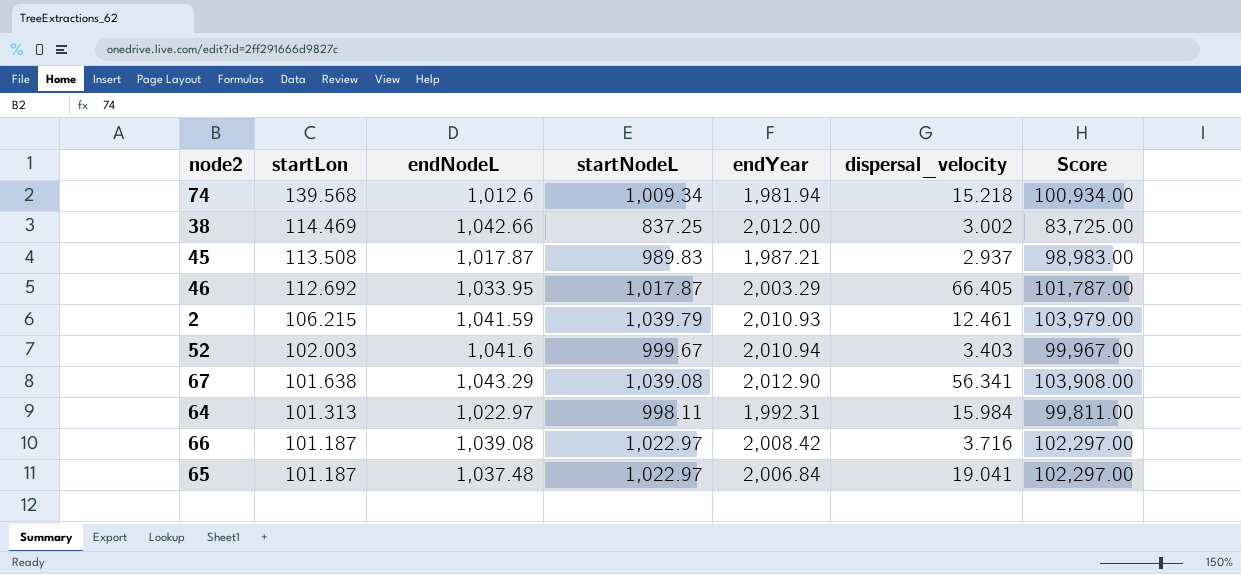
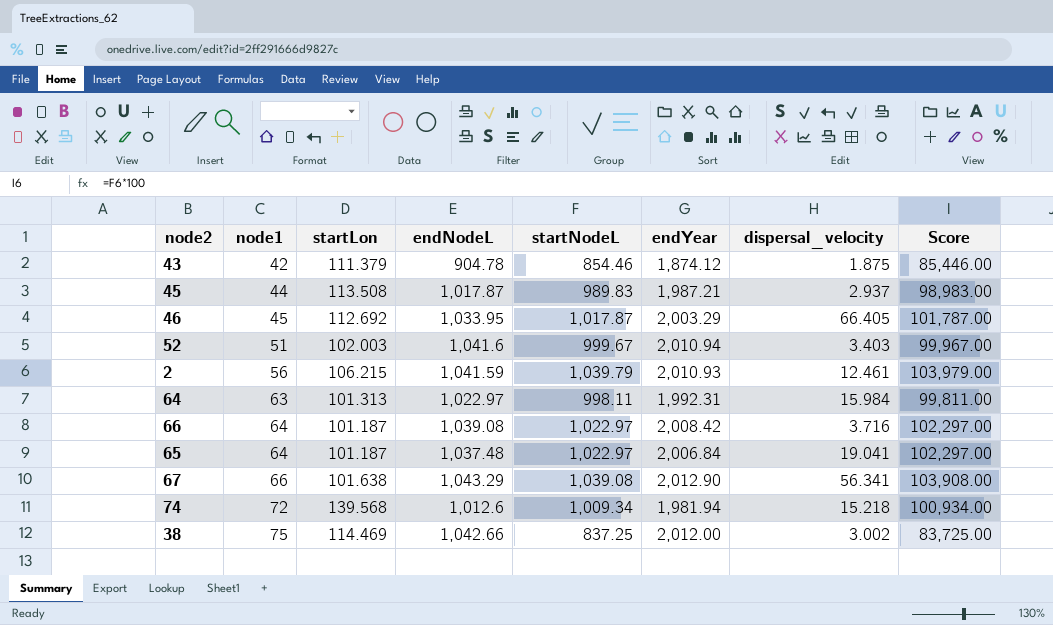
row order: startLon descending -> node1 ascending
column node1 | position: none -> 2
row 43: none -> 42 | 111.379 | 904.78 | 854.46 | 1,874.12 | 1.875 | 85,446.00

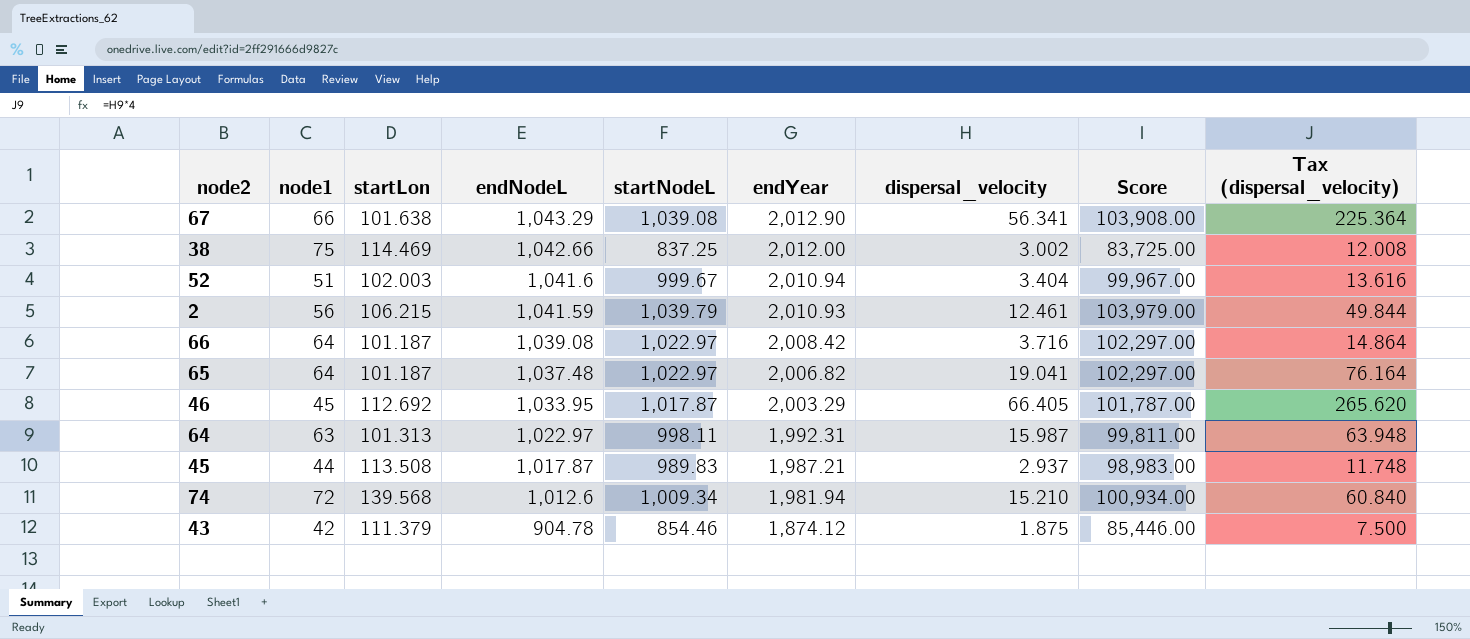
row order: node1 ascending -> endNodeL descending
column Tax (dispersal_velocity) | formula: none -> [dispersal_velocity] * 4
52 | dispersal_velocity: 3.403 -> 3.404
65 | endYear: 2,006.84 -> 2,006.82
64 | dispersal_velocity: 15.984 -> 15.987
74 | dispersal_velocity: 15.218 -> 15.210

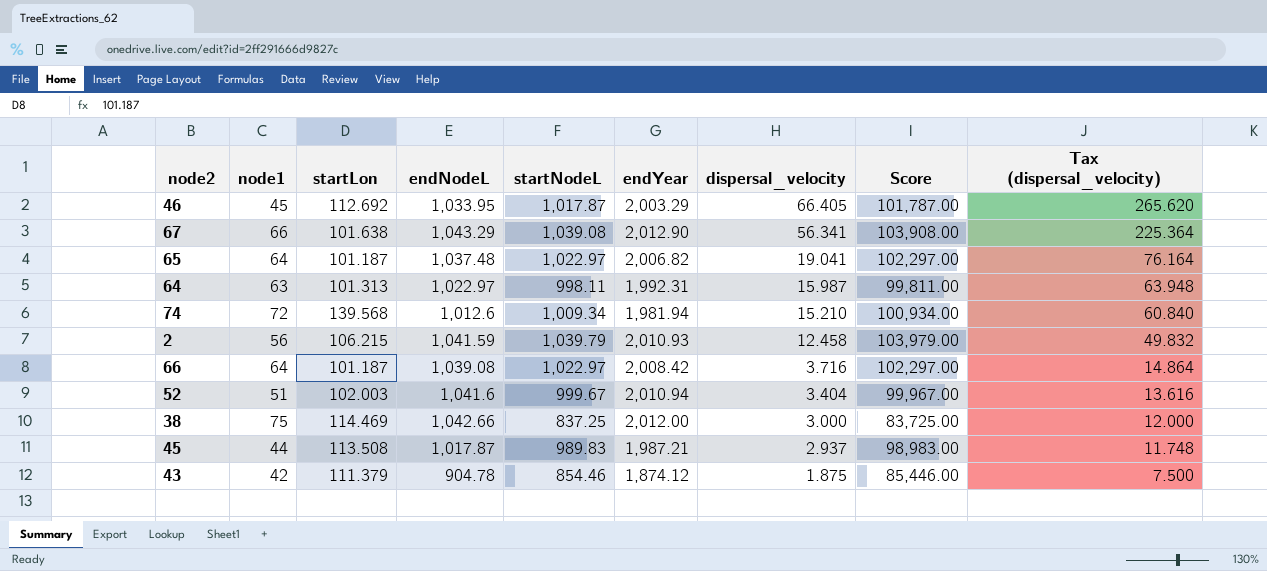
row order: endNodeL descending -> dispersal_velocity descending
2 | dispersal_velocity: 12.461 -> 12.458
2 | Tax (dispersal_velocity): 49.844 -> 49.832
38 | dispersal_velocity: 3.002 -> 3.000
38 | Tax (dispersal_velocity): 12.008 -> 12.000

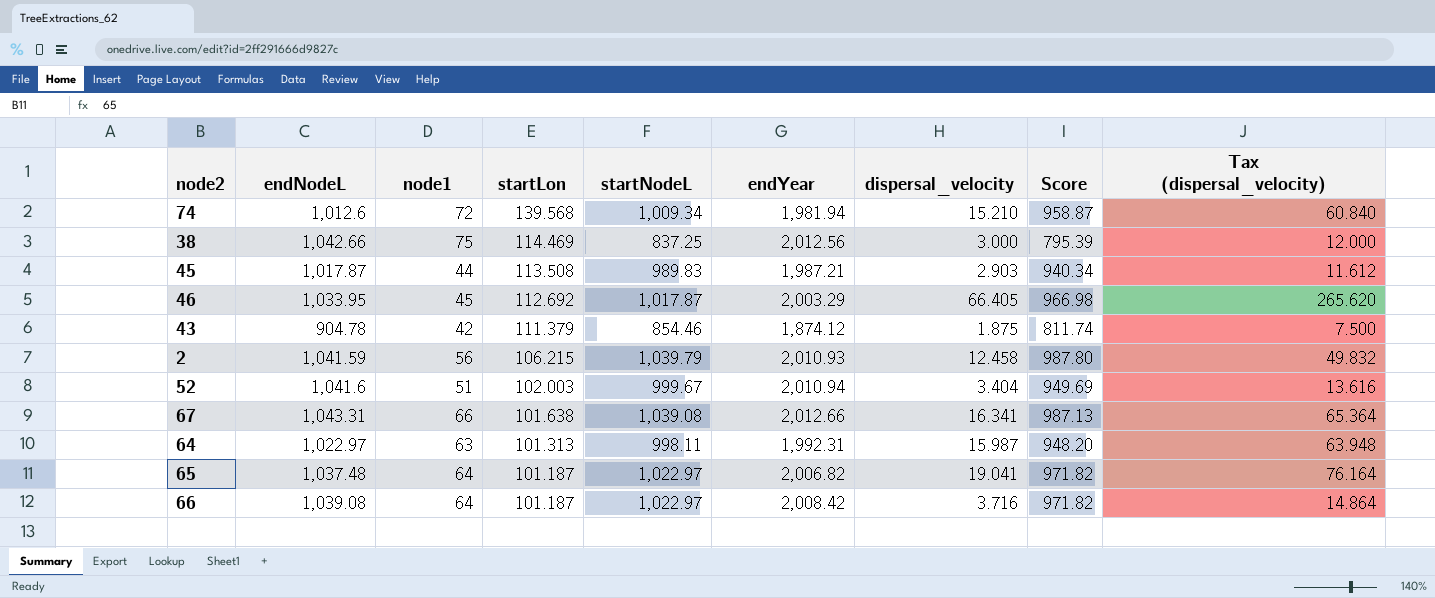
row order: dispersal_velocity descending -> startLon descending
column endNodeL | position: 4 -> 2
column Score | formula: [startNodeL] * 100 -> [startNodeL] * 0.95
38 | endYear: 2,012.00 -> 2,012.56
45 | dispersal_velocity: 2.937 -> 2.903
45 | Tax (dispersal_velocity): 11.748 -> 11.612
67 | endNodeL: 1,043.29 -> 1,043.31
67 | endYear: 2,012.90 -> 2,012.66
67 | dispersal_velocity: 56.341 -> 16.341
67 | Tax (dispersal_velocity): 225.364 -> 65.364

